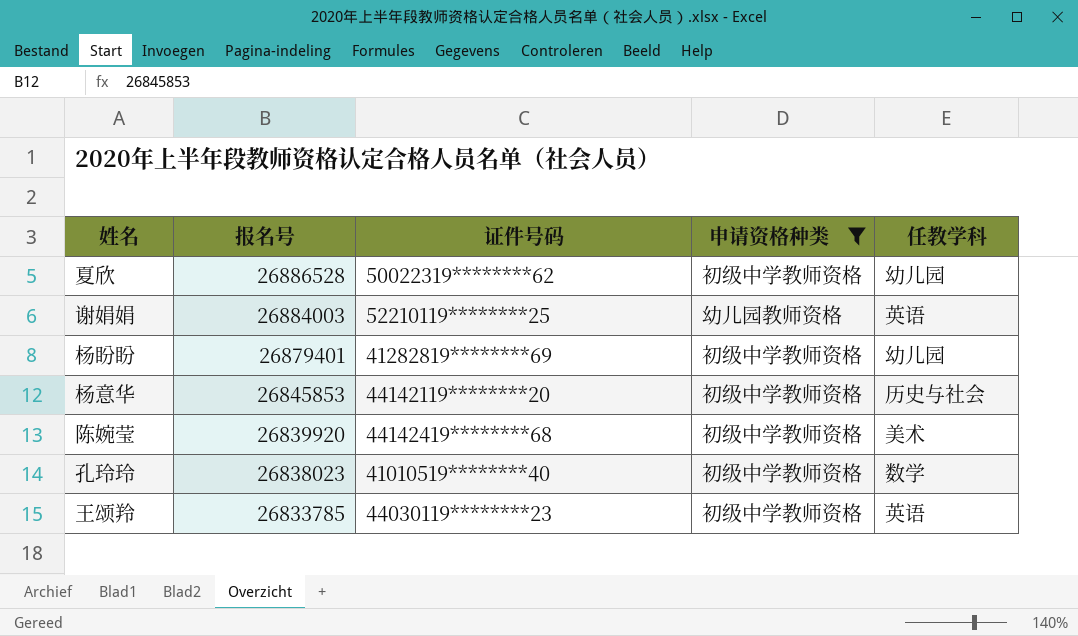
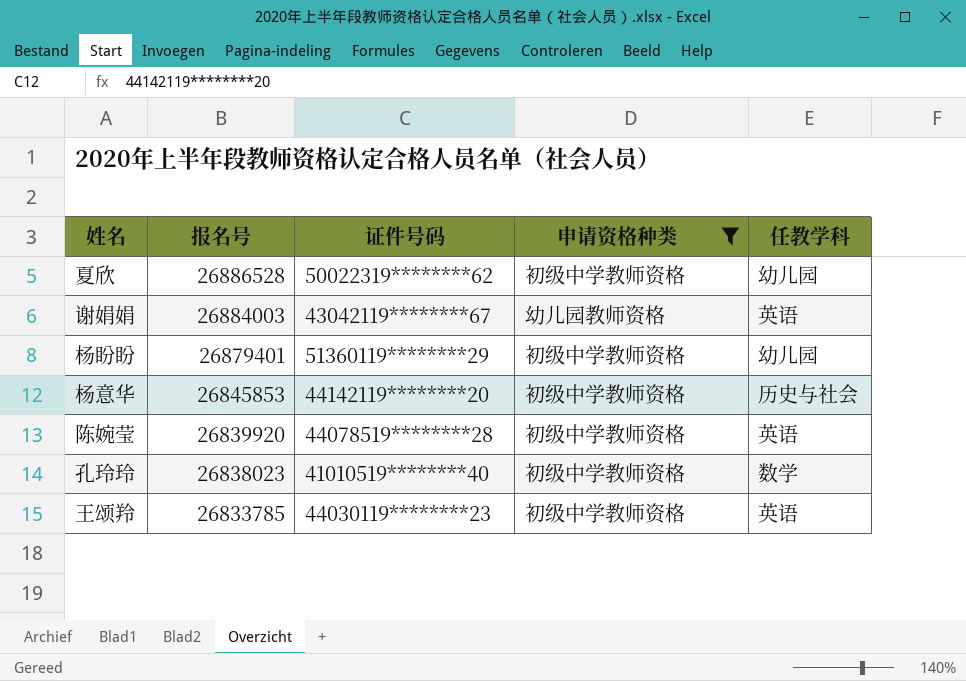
谢娟娟 | 证件号码: 52210119********25 -> 43042119********67
杨盼盼 | 证件号码: 41282819********69 -> 51360119********29
陈婉莹 | 证件号码: 44142419********68 -> 44078519********28
陈婉莹 | 任教学科: 美术 -> 英语

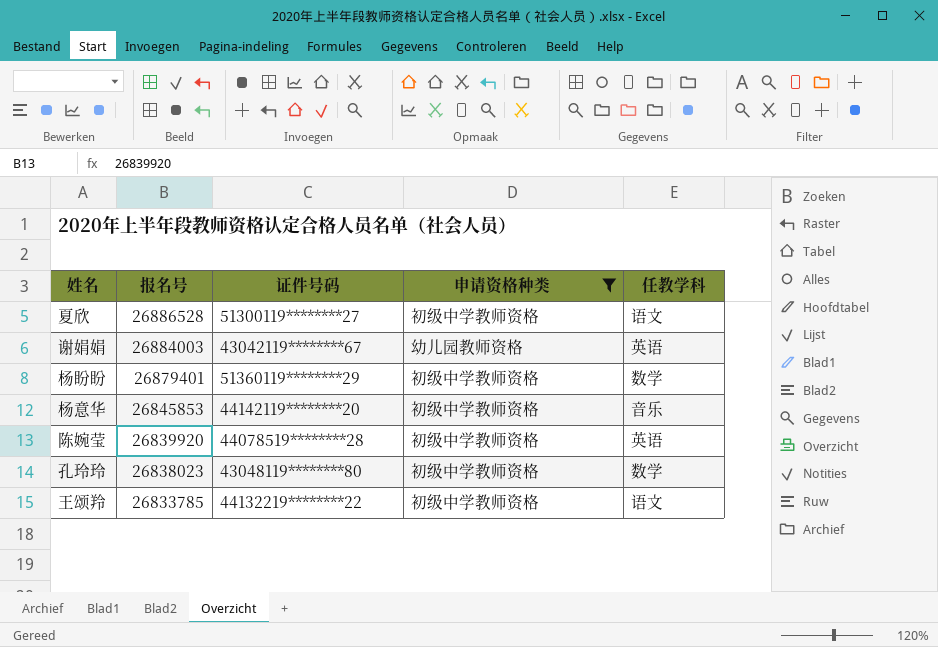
夏欣 | 证件号码: 50022319********62 -> 51300119********27
夏欣 | 任教学科: 幼儿园 -> 语文
杨盼盼 | 任教学科: 幼儿园 -> 数学
杨意华 | 任教学科: 历史与社会 -> 音乐
孔玲玲 | 证件号码: 41010519********40 -> 43048119********80
王颂羚 | 证件号码: 44030119********23 -> 44132219********22
王颂羚 | 任教学科: 英语 -> 语文

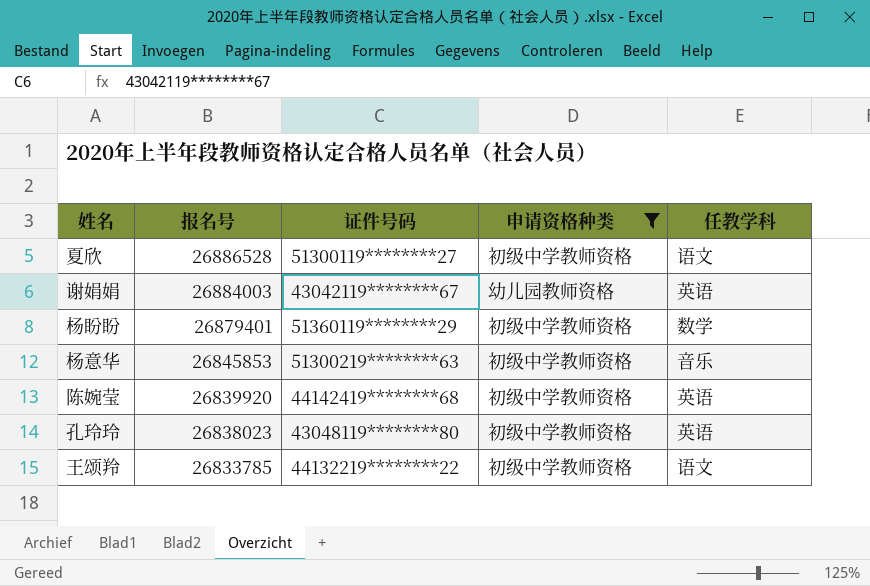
杨意华 | 证件号码: 44142119********20 -> 51300219********63
陈婉莹 | 证件号码: 44078519********28 -> 44142419********68
孔玲玲 | 任教学科: 数学 -> 英语

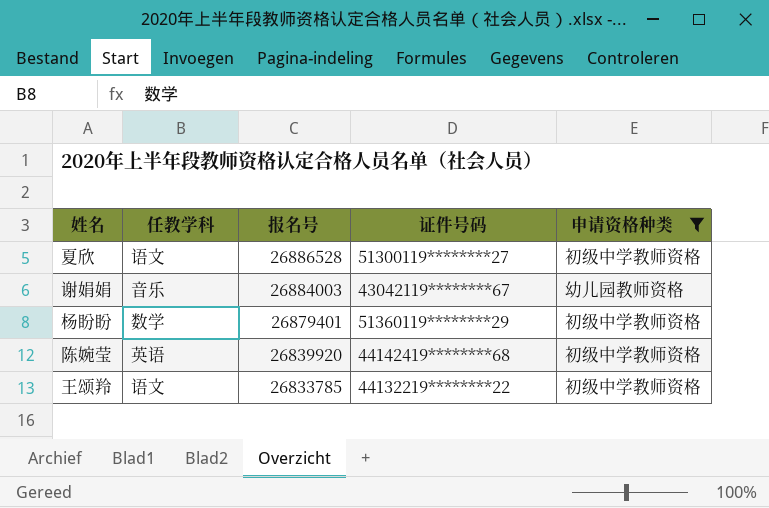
column 任教学科 | position: 5 -> 2
row 杨意华: 26845853 | 51300219********63 | 初级中学教师资格 | 音乐 -> none
row 孔玲玲: 26838023 | 43048119********80 | 初级中学教师资格 | 英语 -> none
谢娟娟 | 任教学科: 英语 -> 音乐

